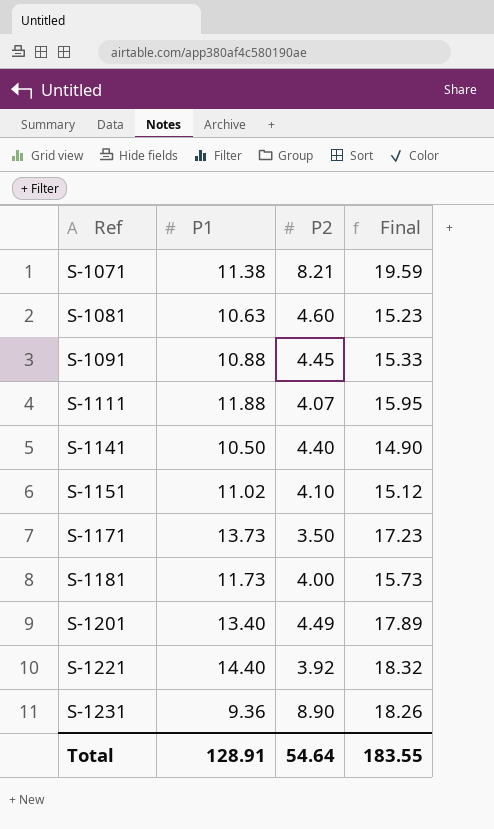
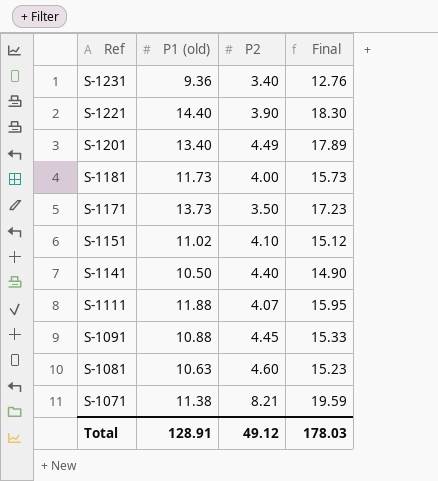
row order: Ref ascending -> Ref descending
column name: P1 -> P1 (old)
S-1231 | P2: 8.90 -> 3.40
S-1231 | Final: 18.26 -> 12.76
S-1221 | P2: 3.92 -> 3.90
S-1221 | Final: 18.32 -> 18.30
Total | P2: 54.64 -> 49.12
Total | Final: 183.55 -> 178.03

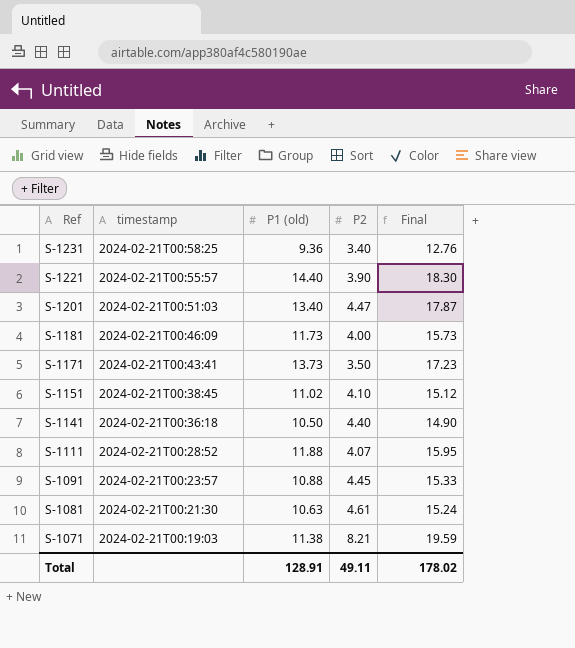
column timestamp | position: none -> 2
S-1201 | P2: 4.49 -> 4.47
S-1201 | Final: 17.89 -> 17.87
S-1081 | P2: 4.60 -> 4.61
S-1081 | Final: 15.23 -> 15.24
Total | P2: 49.12 -> 49.11
Total | Final: 178.03 -> 178.02

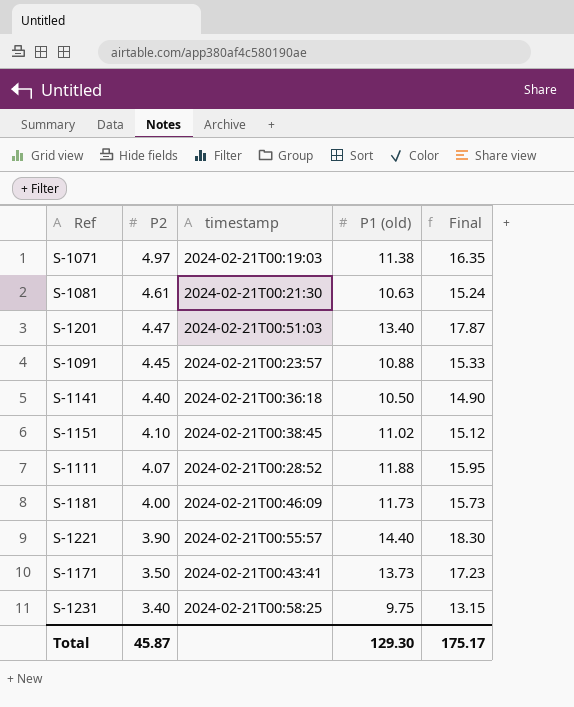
row order: Ref descending -> P2 descending
column P2 | position: 4 -> 2
S-1071 | P2: 8.21 -> 4.97
S-1071 | Final: 19.59 -> 16.35
S-1231 | P1 (old): 9.36 -> 9.75
S-1231 | Final: 12.76 -> 13.15
Total | P2: 49.11 -> 45.87
Total | P1 (old): 128.91 -> 129.30
Total | Final: 178.02 -> 175.17

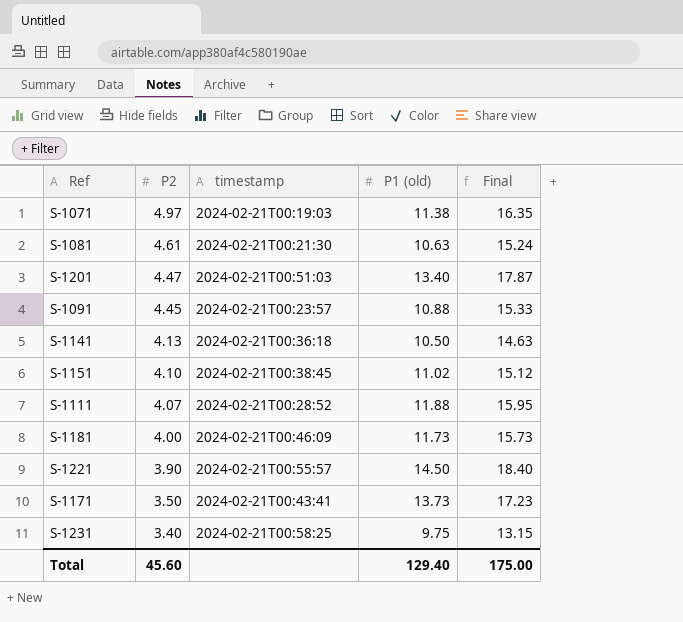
S-1141 | P2: 4.40 -> 4.13
S-1141 | Final: 14.90 -> 14.63
S-1221 | P1 (old): 14.40 -> 14.50
S-1221 | Final: 18.30 -> 18.40
Total | P2: 45.87 -> 45.60
Total | P1 (old): 129.30 -> 129.40
Total | Final: 175.17 -> 175.00

